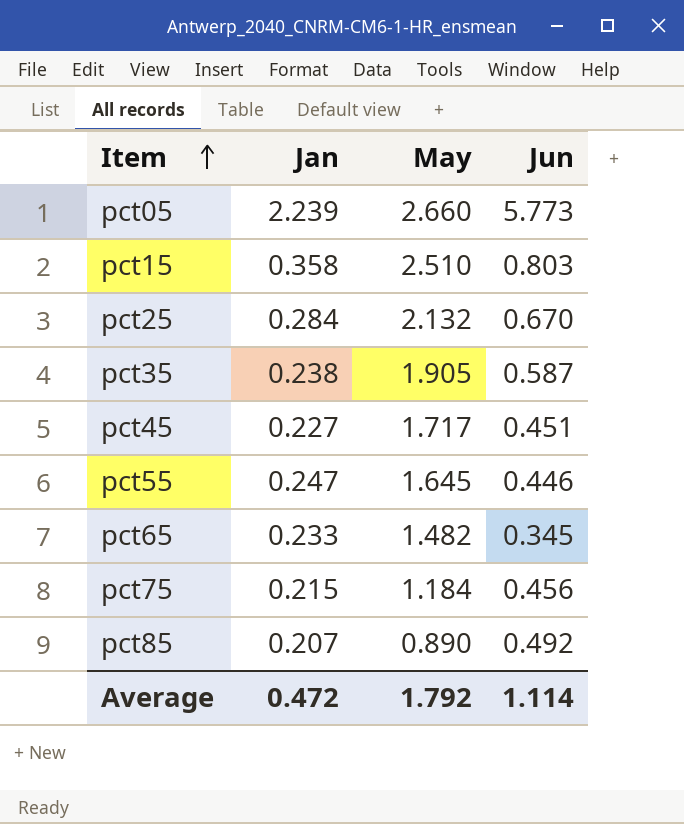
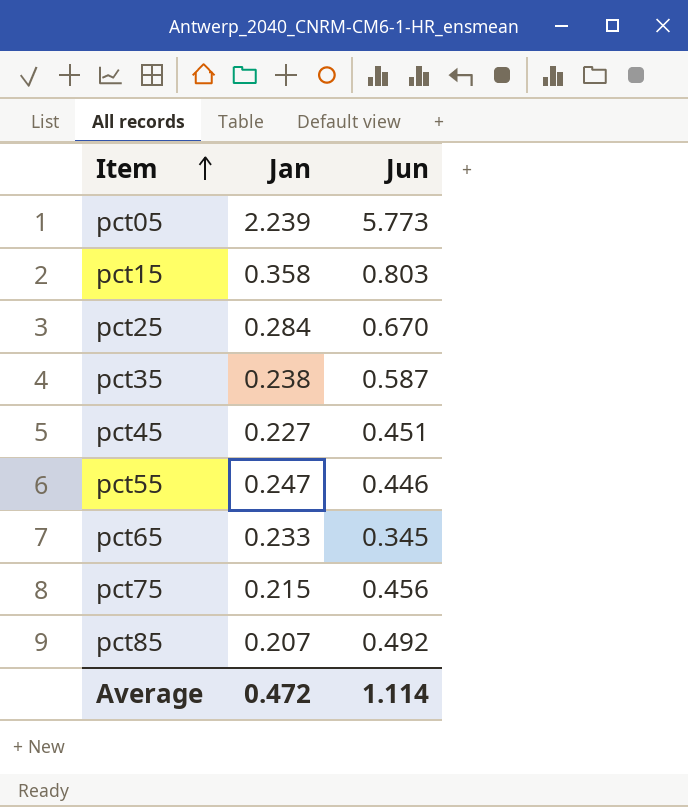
column May | position: 3 -> none

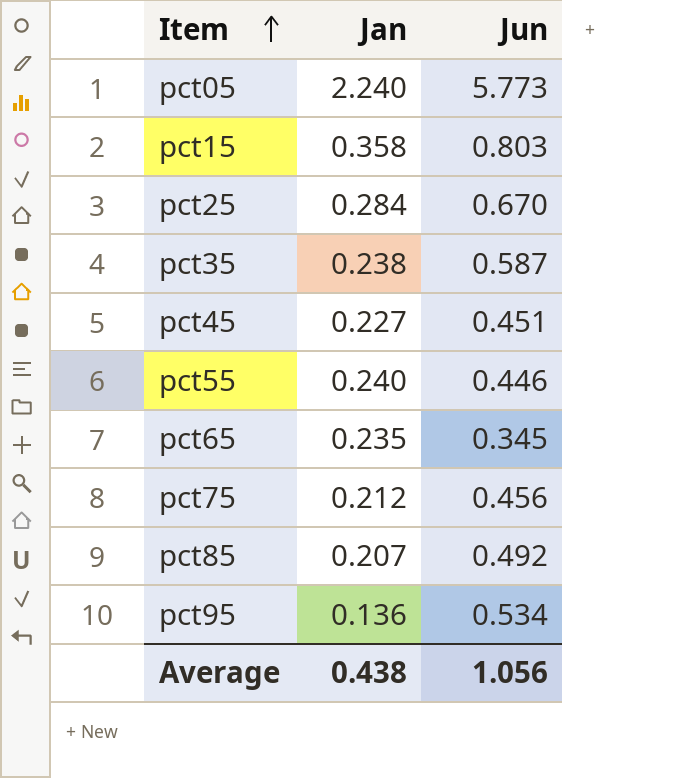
pct05 | Jan: 2.239 -> 2.240
pct55 | Jan: 0.247 -> 0.240
pct65 | Jan: 0.233 -> 0.235
pct75 | Jan: 0.215 -> 0.212
row pct95: none -> 0.136 | 0.534
Average | Jan: 0.472 -> 0.438
Average | Jun: 1.114 -> 1.056

